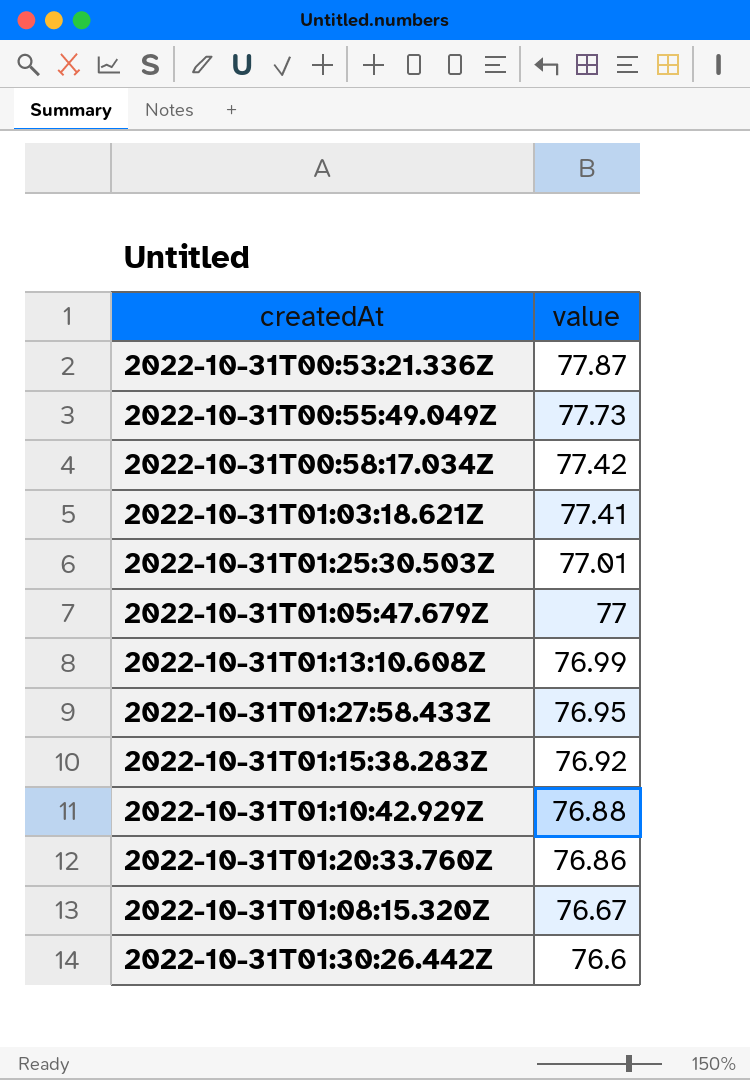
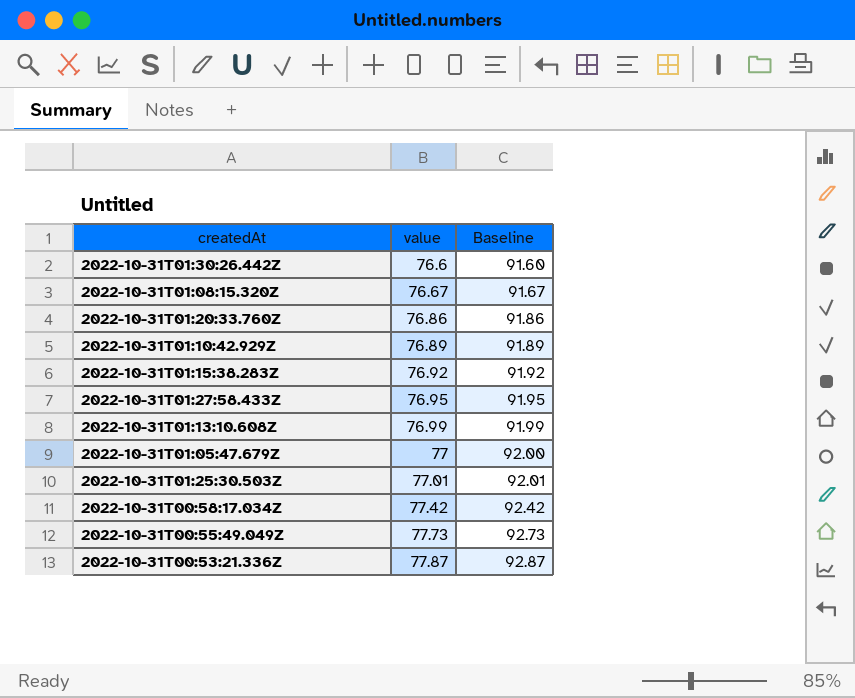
row order: value descending -> value ascending
column Baseline | formula: none -> [value] + 15
row 2022-10-31T01:03:18.621Z: 77.41 -> none
2022-10-31T01:10:42.929Z | value: 76.88 -> 76.89

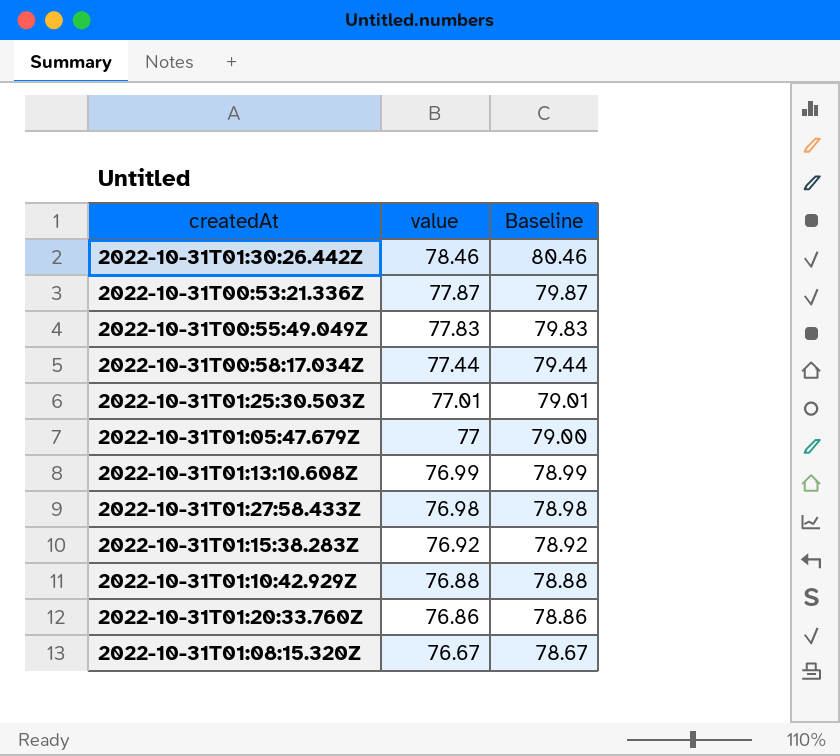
row order: value ascending -> value descending
column Baseline | formula: [value] + 15 -> [value] + 2
2022-10-31T01:30:26.442Z | value: 76.6 -> 78.46
2022-10-31T00:55:49.049Z | value: 77.73 -> 77.83
2022-10-31T00:58:17.034Z | value: 77.42 -> 77.44
2022-10-31T01:27:58.433Z | value: 76.95 -> 76.98
2022-10-31T01:10:42.929Z | value: 76.89 -> 76.88

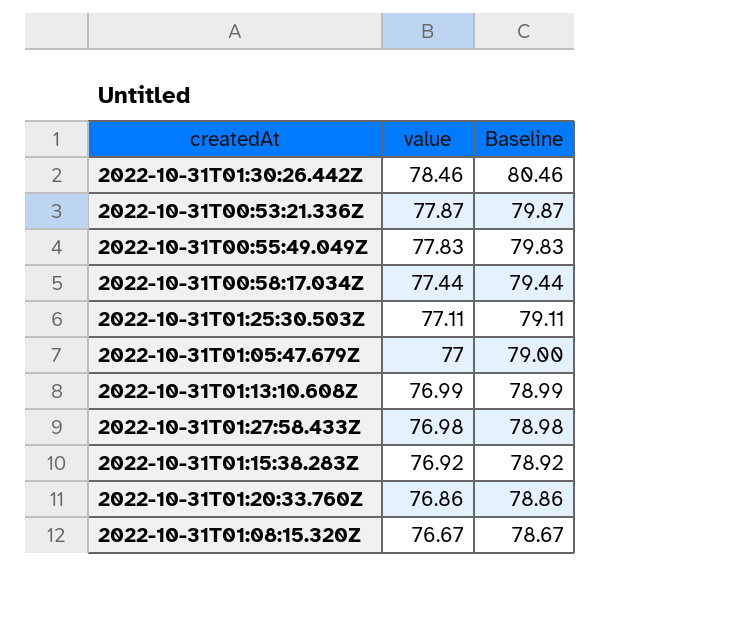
row 2022-10-31T01:10:42.929Z: 76.88 | 78.88 -> none
2022-10-31T01:25:30.503Z | value: 77.01 -> 77.11
2022-10-31T01:25:30.503Z | Baseline: 79.01 -> 79.11

